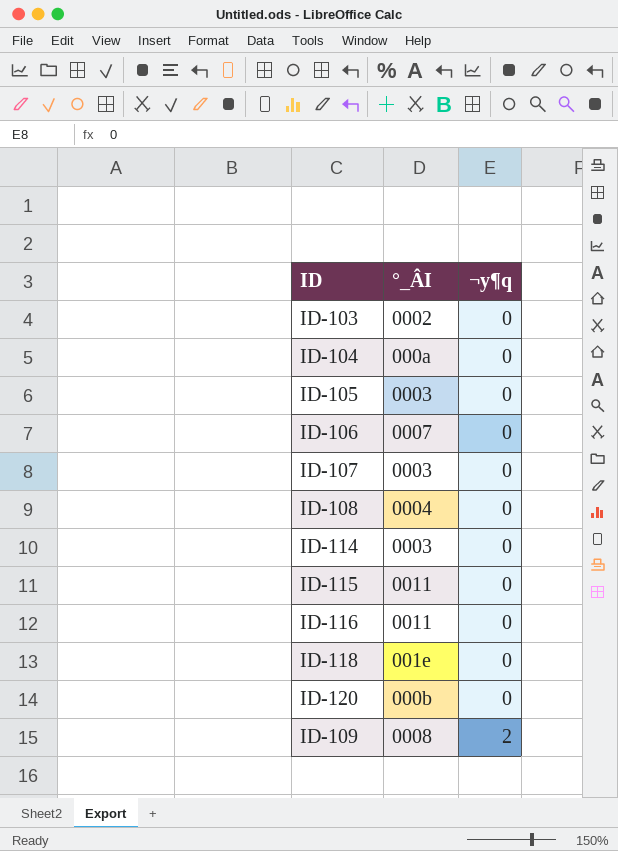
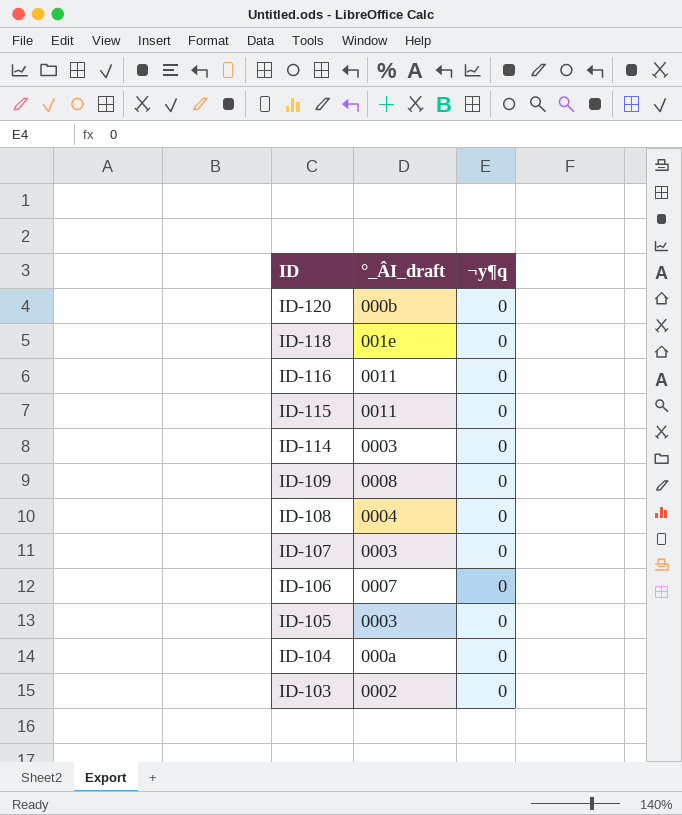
row order: ¬y¶q ascending -> ID descending
column name: °_ÂI -> °_ÂI_draft
ID-109 | ¬y¶q: 2 -> 0

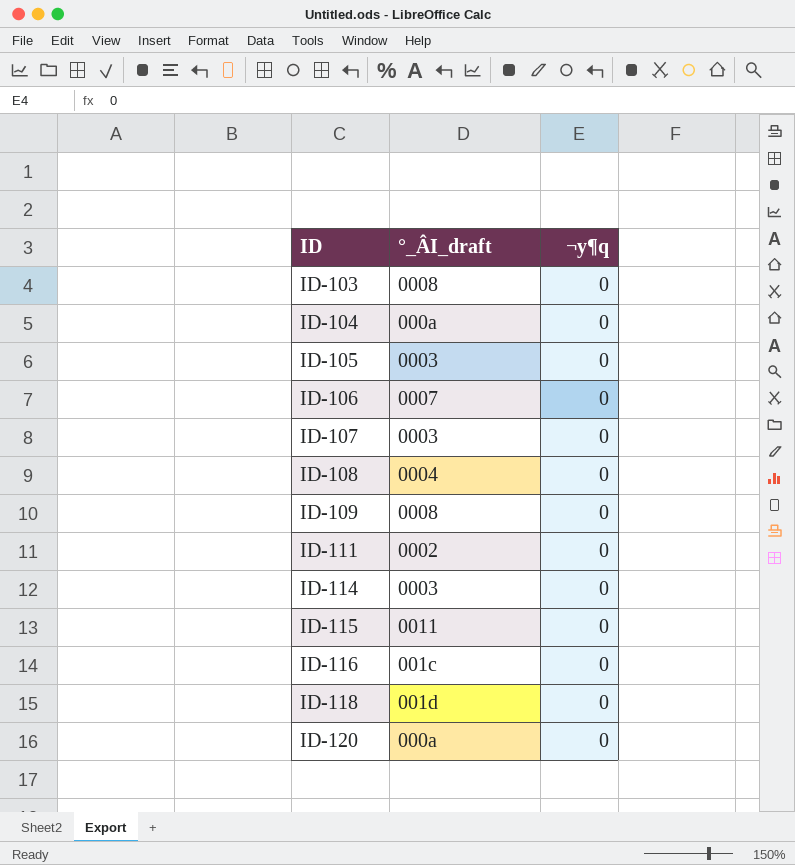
row order: ID descending -> ID ascending
ID-103 | °_ÂI_draft: 0002 -> 0008
row ID-111: none -> 0002 | 0
ID-116 | °_ÂI_draft: 0011 -> 001c
ID-118 | °_ÂI_draft: 001e -> 001d
ID-120 | °_ÂI_draft: 000b -> 000a

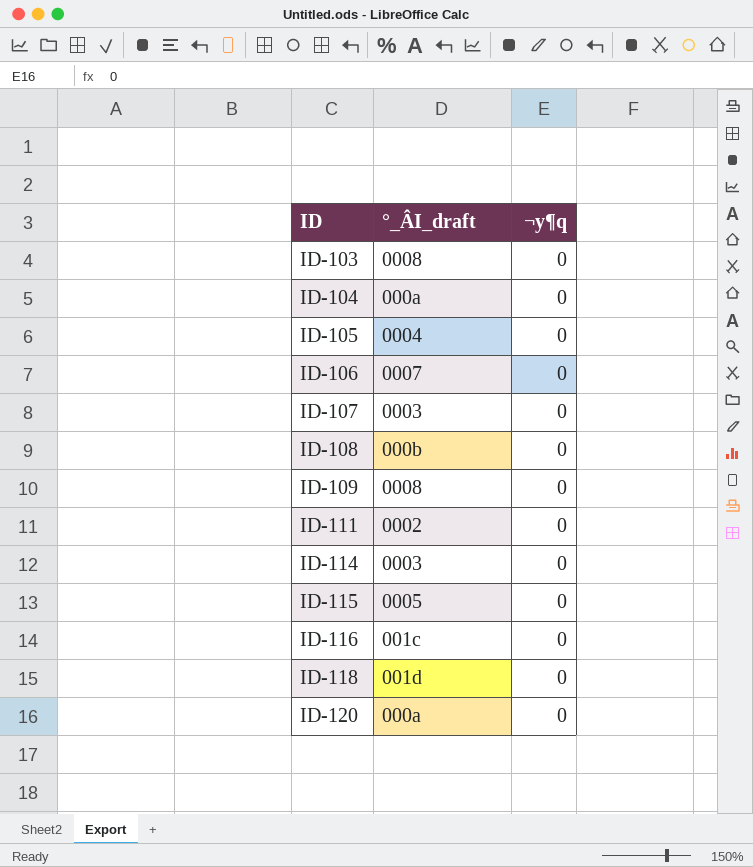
ID-105 | °_ÂI_draft: 0003 -> 0004
ID-108 | °_ÂI_draft: 0004 -> 000b
ID-115 | °_ÂI_draft: 0011 -> 0005

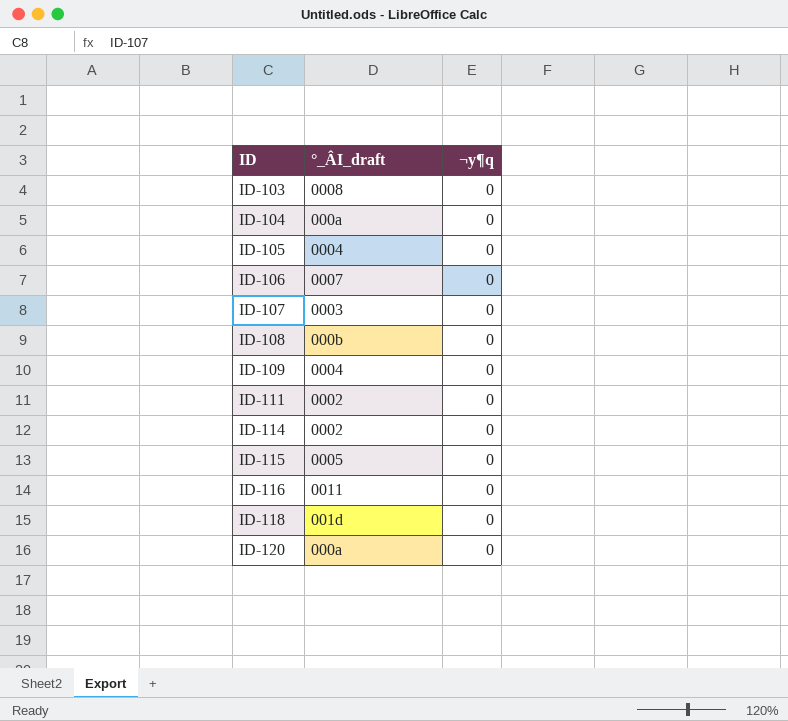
ID-109 | °_ÂI_draft: 0008 -> 0004
ID-114 | °_ÂI_draft: 0003 -> 0002
ID-116 | °_ÂI_draft: 001c -> 0011

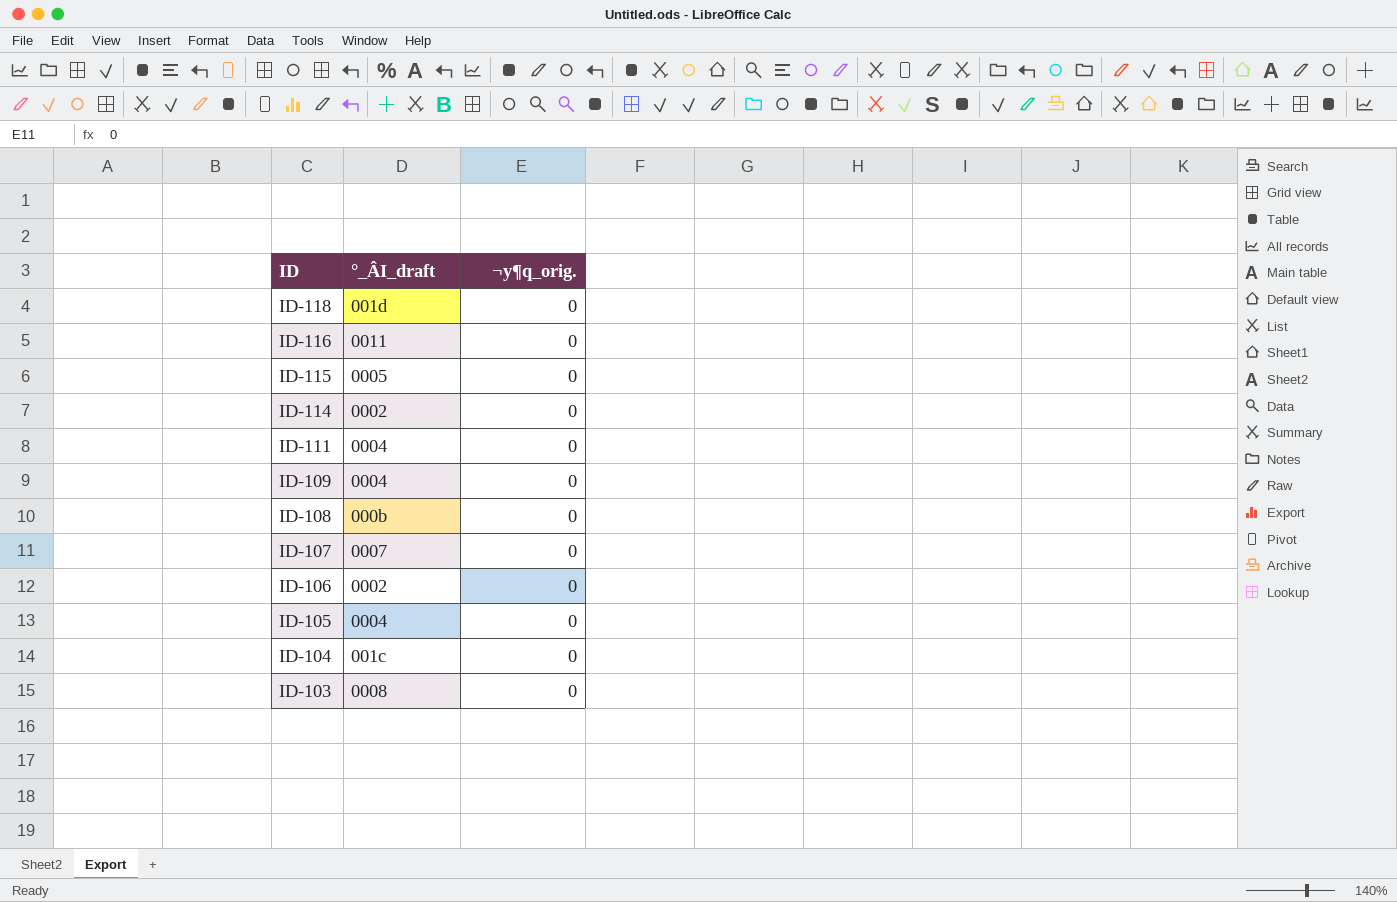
row order: ID ascending -> ID descending
column name: ¬y¶q -> ¬y¶q_orig.
row ID-120: 000a | 0 -> none
ID-111 | °_ÂI_draft: 0002 -> 0004
ID-107 | °_ÂI_draft: 0003 -> 0007
ID-106 | °_ÂI_draft: 0007 -> 0002
ID-104 | °_ÂI_draft: 000a -> 001c

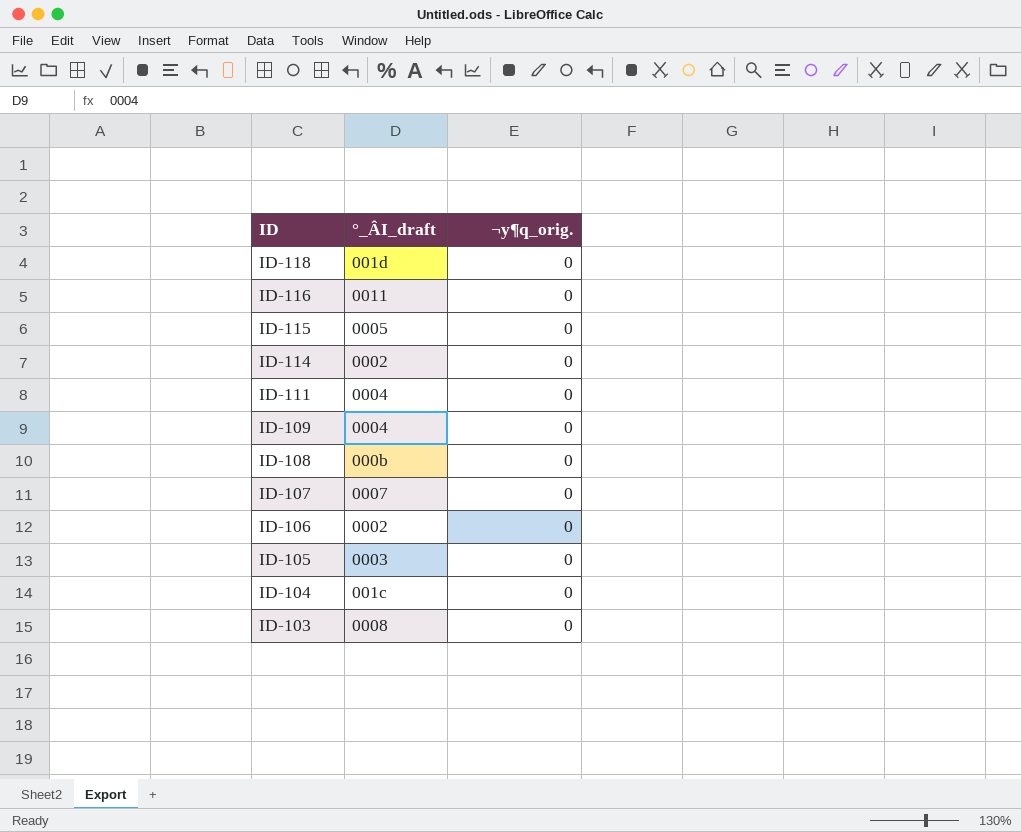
ID-105 | °_ÂI_draft: 0004 -> 0003

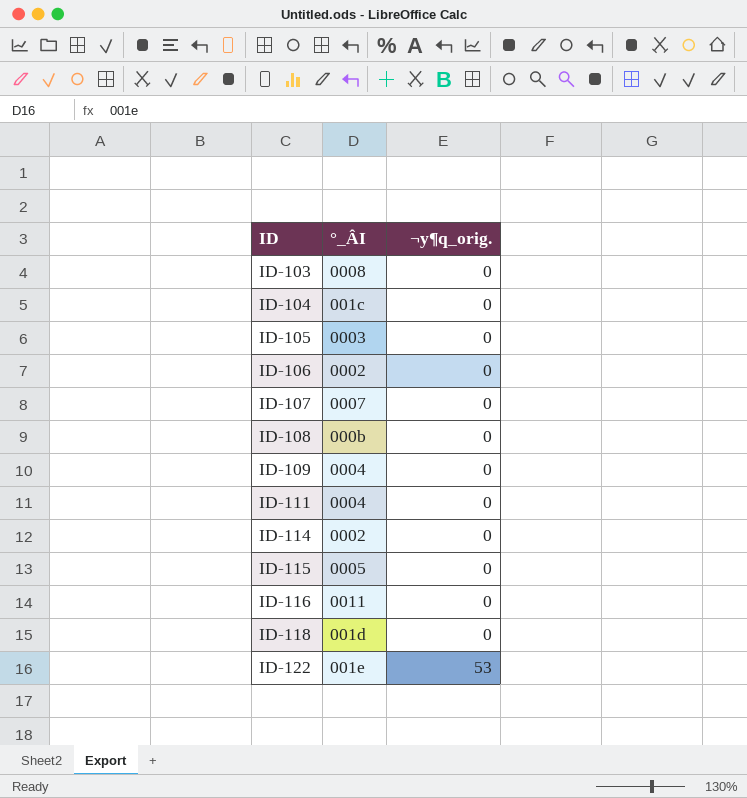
row order: ID descending -> ID ascending
column name: °_ÂI_draft -> °_ÂI
row ID-122: none -> 001e | 53

